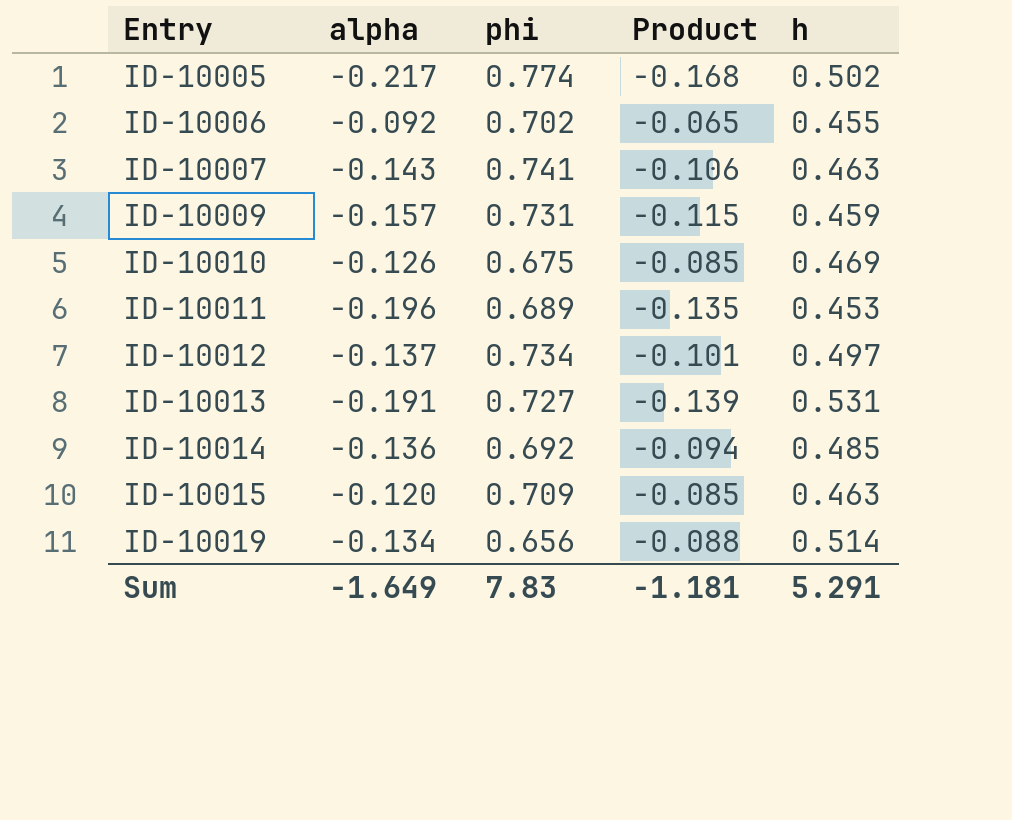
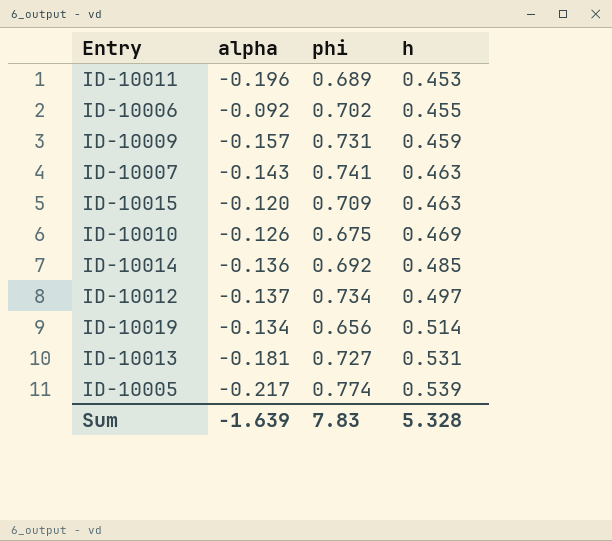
row order: Entry ascending -> h ascending
column Product | formula: [alpha] * [phi] -> none
ID-10013 | alpha: -0.191 -> -0.181
ID-10005 | h: 0.502 -> 0.539
Sum | alpha: -1.649 -> -1.639
Sum | h: 5.291 -> 5.328

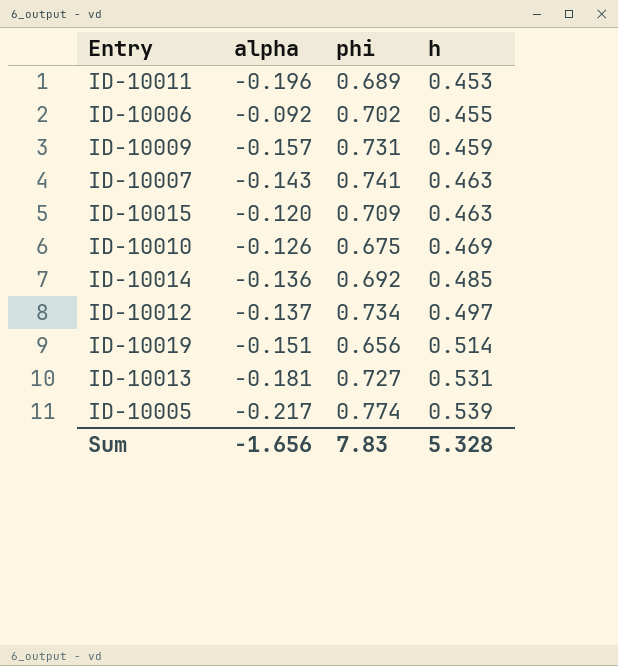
ID-10019 | alpha: -0.134 -> -0.151
Sum | alpha: -1.639 -> -1.656

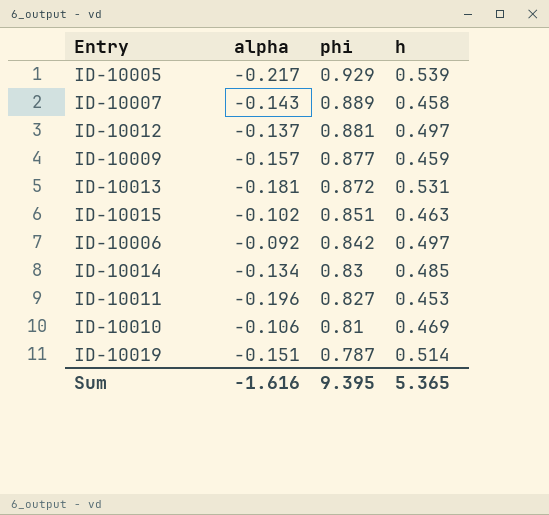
row order: h ascending -> phi descending
ID-10005 | phi: 0.774 -> 0.929
ID-10007 | phi: 0.741 -> 0.889
ID-10007 | h: 0.463 -> 0.458
ID-10012 | phi: 0.734 -> 0.881
ID-10009 | phi: 0.731 -> 0.877
ID-10013 | phi: 0.727 -> 0.872
ID-10015 | alpha: -0.120 -> -0.102
ID-10015 | phi: 0.709 -> 0.851
ID-10006 | phi: 0.702 -> 0.842
ID-10006 | h: 0.455 -> 0.497
ID-10014 | alpha: -0.136 -> -0.134
ID-10014 | phi: 0.692 -> 0.83
ID-10011 | phi: 0.689 -> 0.827
ID-10010 | alpha: -0.126 -> -0.106
ID-10010 | phi: 0.675 -> 0.81
ID-10019 | phi: 0.656 -> 0.787
Sum | alpha: -1.656 -> -1.616
Sum | phi: 7.83 -> 9.395
Sum | h: 5.328 -> 5.365

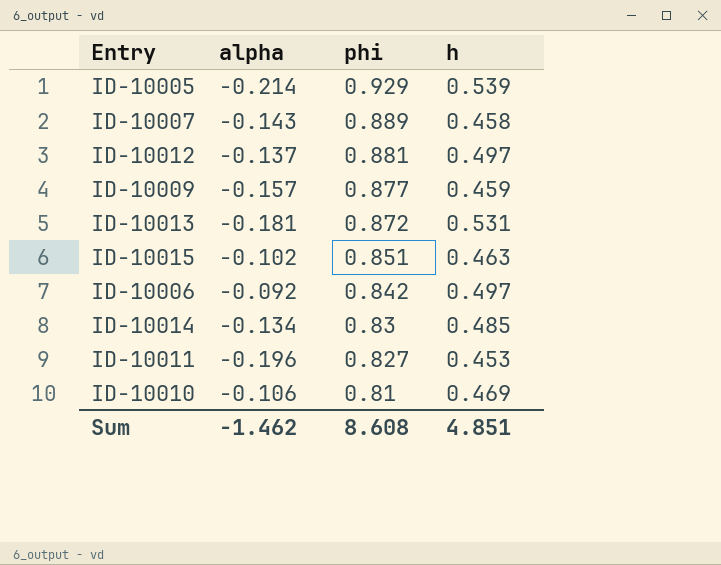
row ID-10019: -0.151 | 0.787 | 0.514 -> none
ID-10005 | alpha: -0.217 -> -0.214
Sum | alpha: -1.616 -> -1.462
Sum | phi: 9.395 -> 8.608
Sum | h: 5.365 -> 4.851

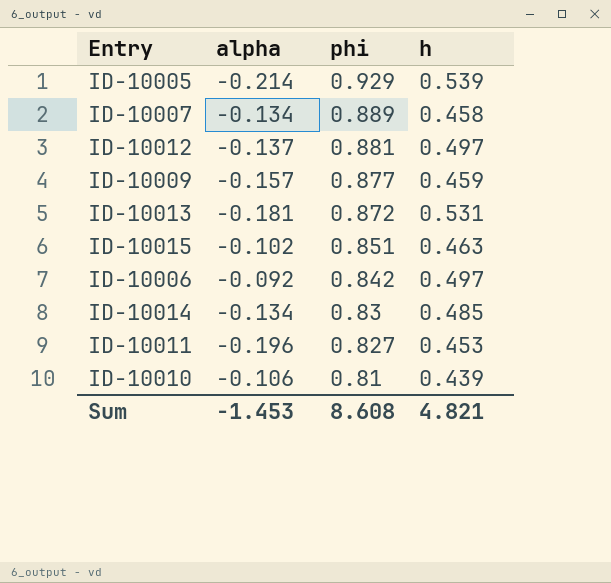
ID-10007 | alpha: -0.143 -> -0.134
ID-10010 | h: 0.469 -> 0.439
Sum | alpha: -1.462 -> -1.453
Sum | h: 4.851 -> 4.821

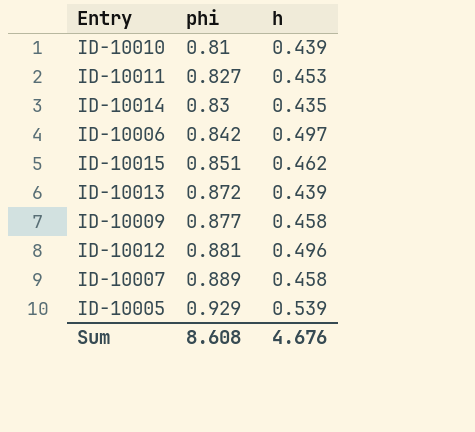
row order: phi descending -> phi ascending
column alpha | position: 2 -> none
ID-10014 | h: 0.485 -> 0.435
ID-10015 | h: 0.463 -> 0.462
ID-10013 | h: 0.531 -> 0.439
ID-10009 | h: 0.459 -> 0.458
ID-10012 | h: 0.497 -> 0.496
Sum | h: 4.821 -> 4.676

